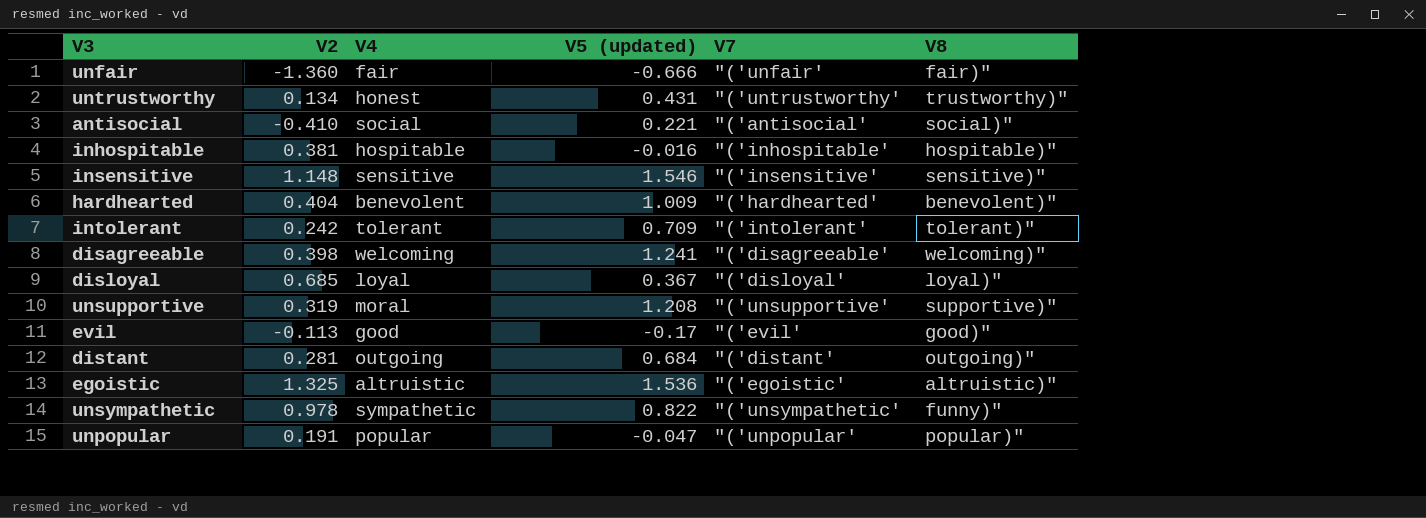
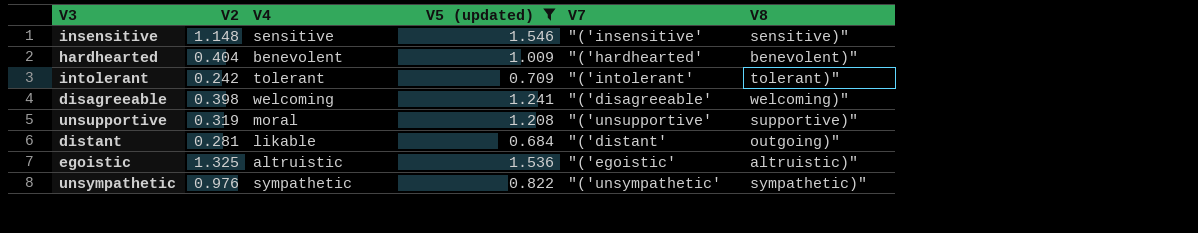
filter: none -> V5 (updated) >= 0.684
distant | V4: outgoing -> likable
unsympathetic | V2: 0.978 -> 0.976
unsympathetic | V8: funny)" -> sympathetic)"

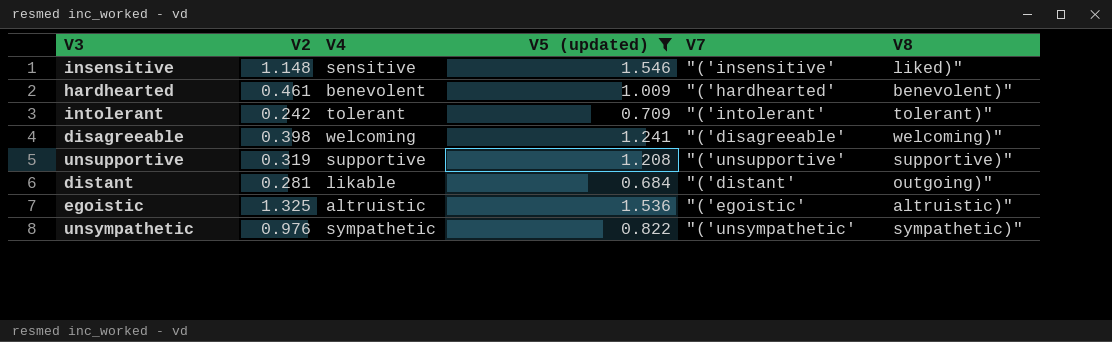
insensitive | V8: sensitive)" -> liked)"
hardhearted | V2: 0.404 -> 0.461
unsupportive | V4: moral -> supportive

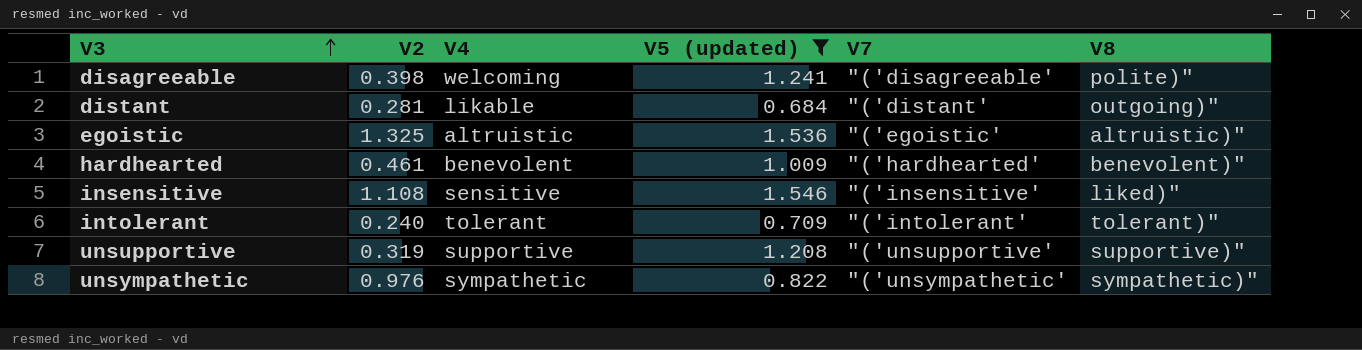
row order: none -> V3 ascending
disagreeable | V8: welcoming)" -> polite)"
insensitive | V2: 1.148 -> 1.108
intolerant | V2: 0.242 -> 0.240

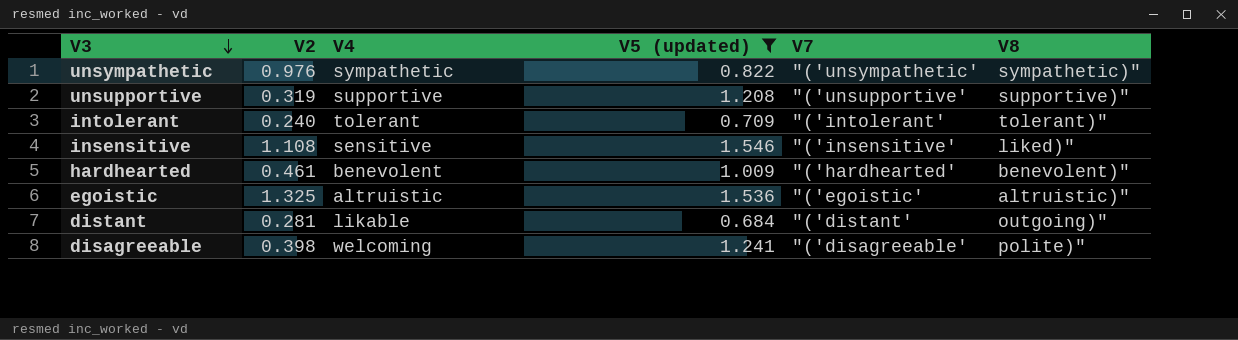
row order: V3 ascending -> V3 descending

